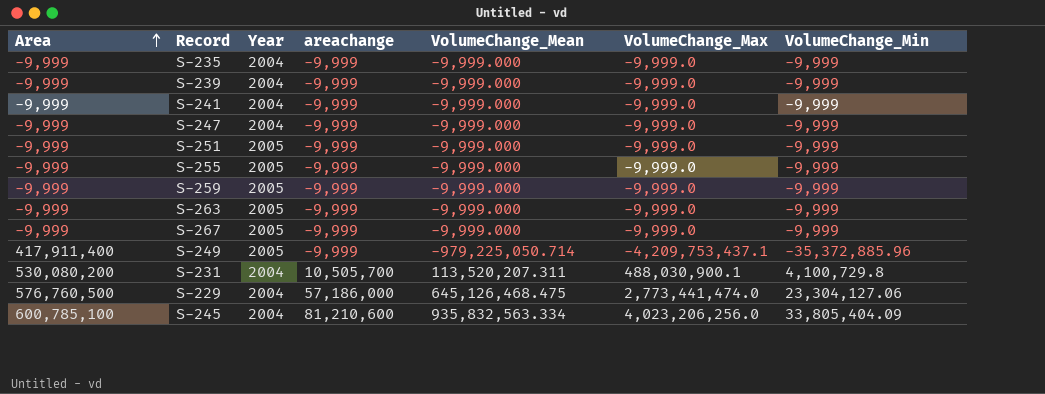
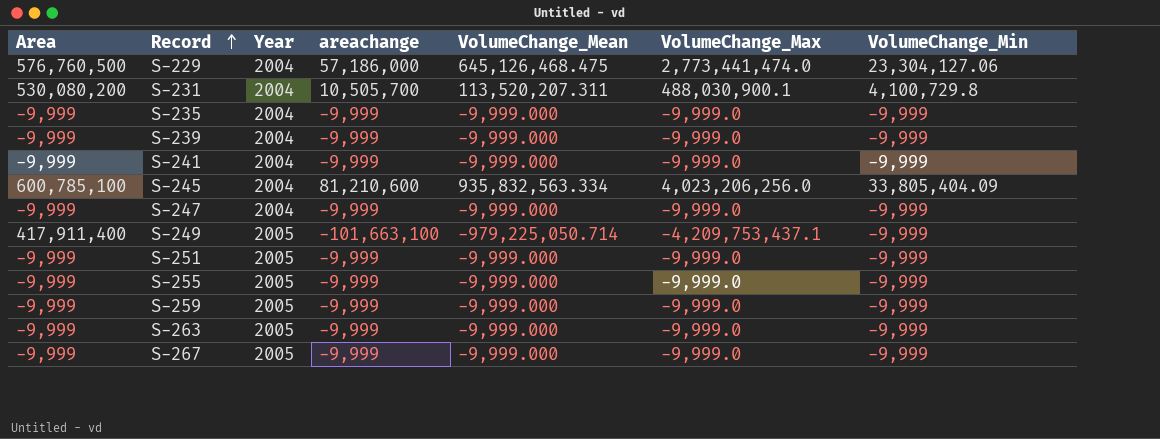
row order: Area ascending -> Record ascending
S-249 | areachange: -9,999 -> -101,663,100
S-249 | VolumeChange_Min: -35,372,885.96 -> -9,999

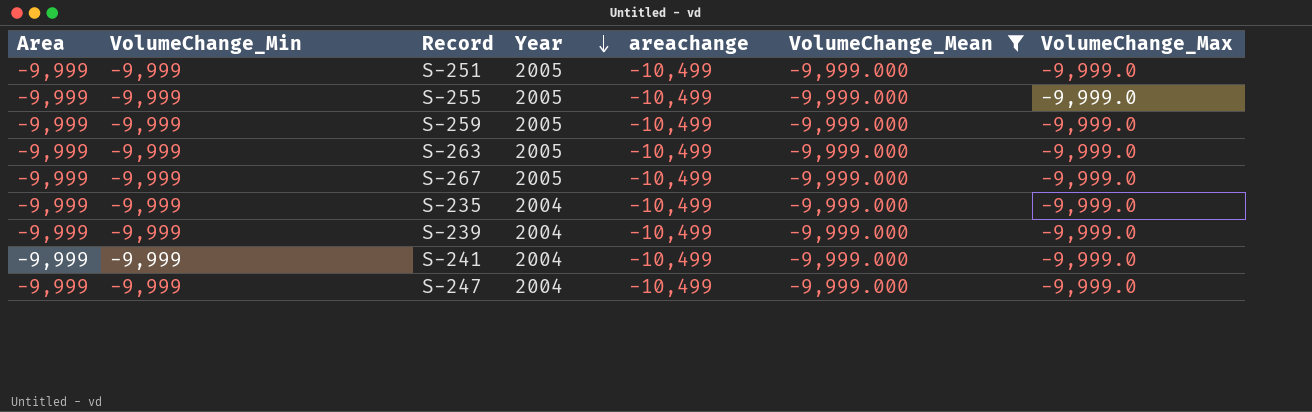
filter: none -> VolumeChange_Mean = -9,999.000
row order: Record ascending -> Year descending
column VolumeChange_Min | position: 7 -> 2
S-251 | areachange: -9,999 -> -10,499
S-255 | areachange: -9,999 -> -10,499
S-259 | areachange: -9,999 -> -10,499
S-263 | areachange: -9,999 -> -10,499
S-267 | areachange: -9,999 -> -10,499
S-235 | areachange: -9,999 -> -10,499
S-239 | areachange: -9,999 -> -10,499
S-241 | areachange: -9,999 -> -10,499
S-247 | areachange: -9,999 -> -10,499

